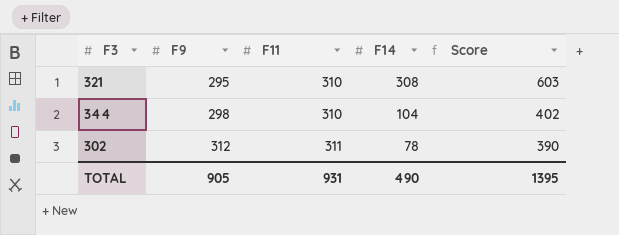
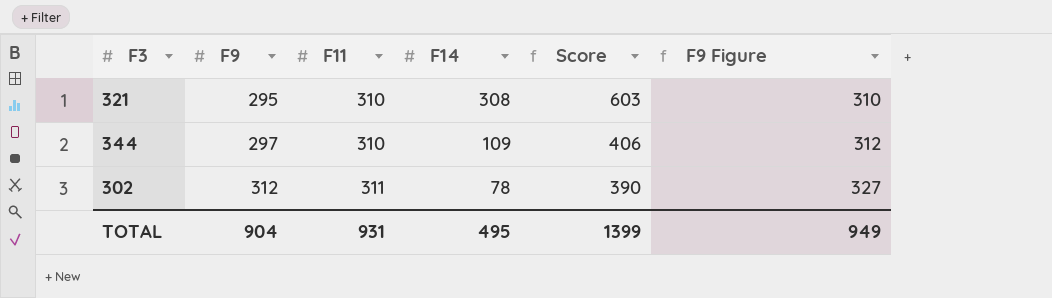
column F9 Figure | formula: none -> [F9] + 15
344 | F9: 298 -> 297
344 | F14: 104 -> 109
344 | Score: 402 -> 406
TOTAL | F9: 905 -> 904
TOTAL | F14: 490 -> 495
TOTAL | Score: 1395 -> 1399

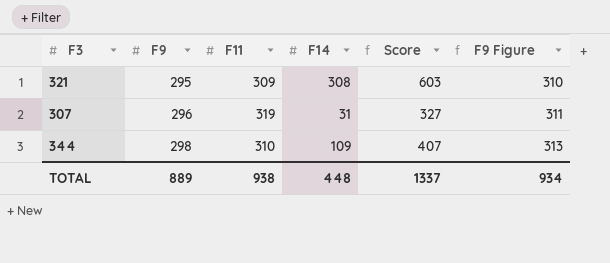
row 302: 312 | 311 | 78 | 390 | 327 -> none
321 | F11: 310 -> 309
row 307: none -> 296 | 319 | 31 | 327 | 311
344 | F9: 297 -> 298
344 | Score: 406 -> 407
344 | F9 Figure: 312 -> 313
TOTAL | F9: 904 -> 889
TOTAL | F11: 931 -> 938
TOTAL | F14: 495 -> 448
TOTAL | Score: 1399 -> 1337
TOTAL | F9 Figure: 949 -> 934

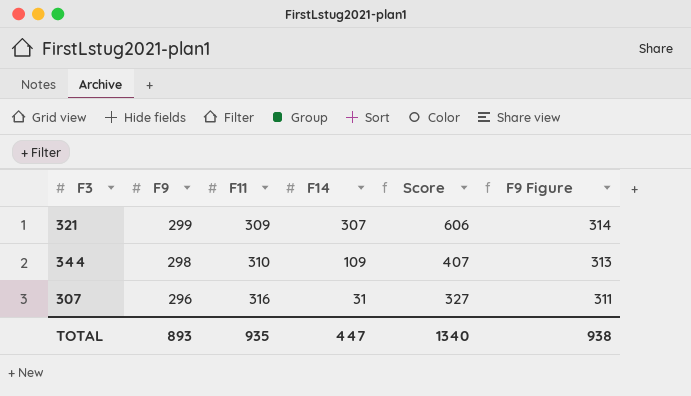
row order: F9 ascending -> F9 descending
321 | F9: 295 -> 299
321 | F14: 308 -> 307
321 | Score: 603 -> 606
321 | F9 Figure: 310 -> 314
307 | F11: 319 -> 316
TOTAL | F9: 889 -> 893
TOTAL | F11: 938 -> 935
TOTAL | F14: 448 -> 447
TOTAL | Score: 1337 -> 1340
TOTAL | F9 Figure: 934 -> 938

